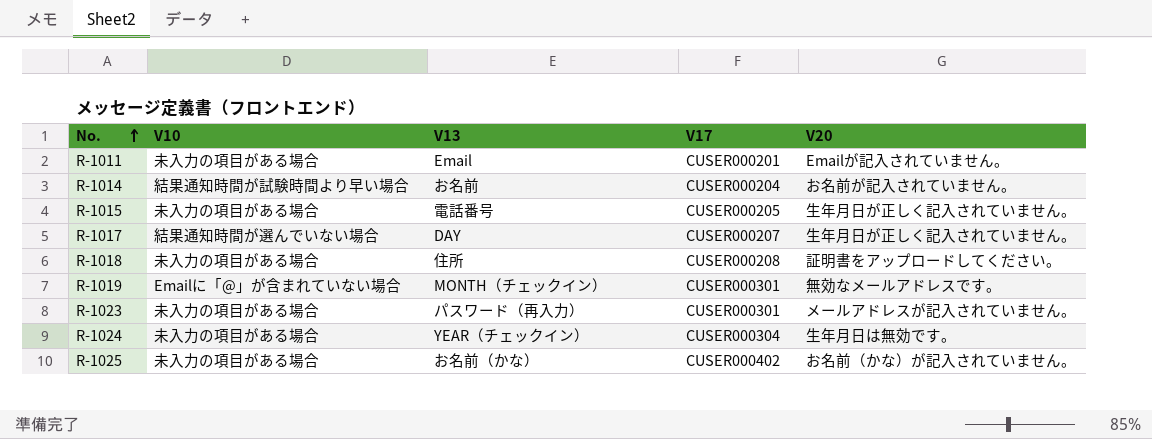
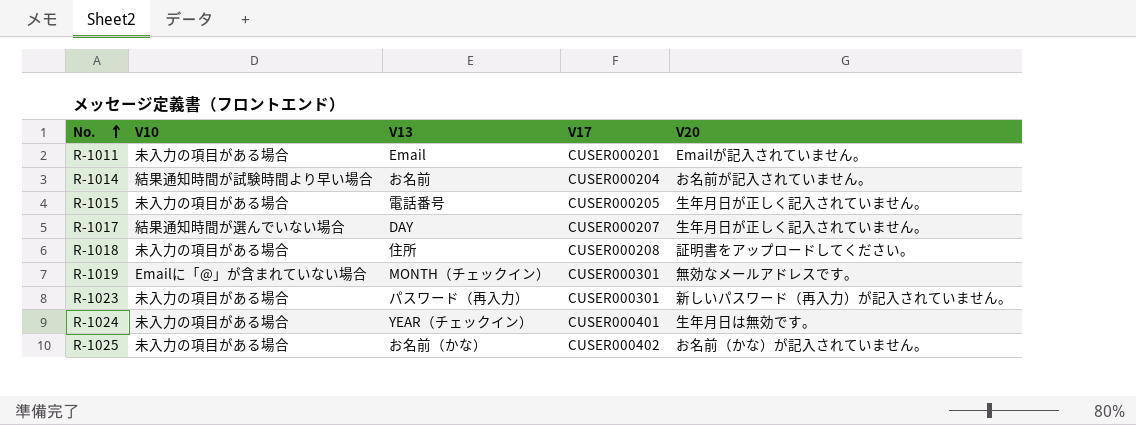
R-1023 | V20: メールアドレスが記入されていません。 -> 新しいパスワード（再入力）が記入されていません。
R-1024 | V17: CUSER000304 -> CUSER000401

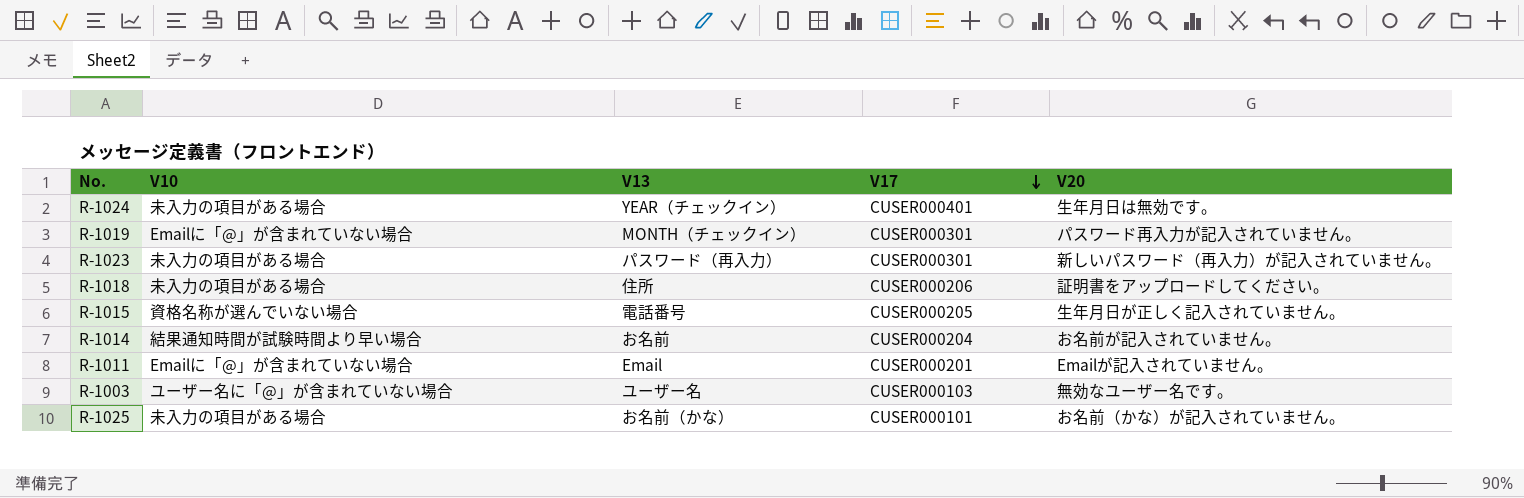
row order: No. ascending -> V17 descending
row R-1017: 結果通知時間が選んでいない場合 | DAY | CUSER000207 | 生年月日が正しく記入されていません。 -> none
R-1019 | V20: 無効なメールアドレスです。 -> パスワード再入力が記入されていません。
R-1018 | V17: CUSER000208 -> CUSER000206
R-1015 | V10: 未入力の項目がある場合 -> 資格名称が選んでいない場合
R-1011 | V10: 未入力の項目がある場合 -> Emailに「@」が含まれていない場合
row R-1003: none -> ユーザー名に「@」が含まれていない場合 | ユーザー名 | CUSER000103 | 無効なユーザー名です。
R-1025 | V17: CUSER000402 -> CUSER000101

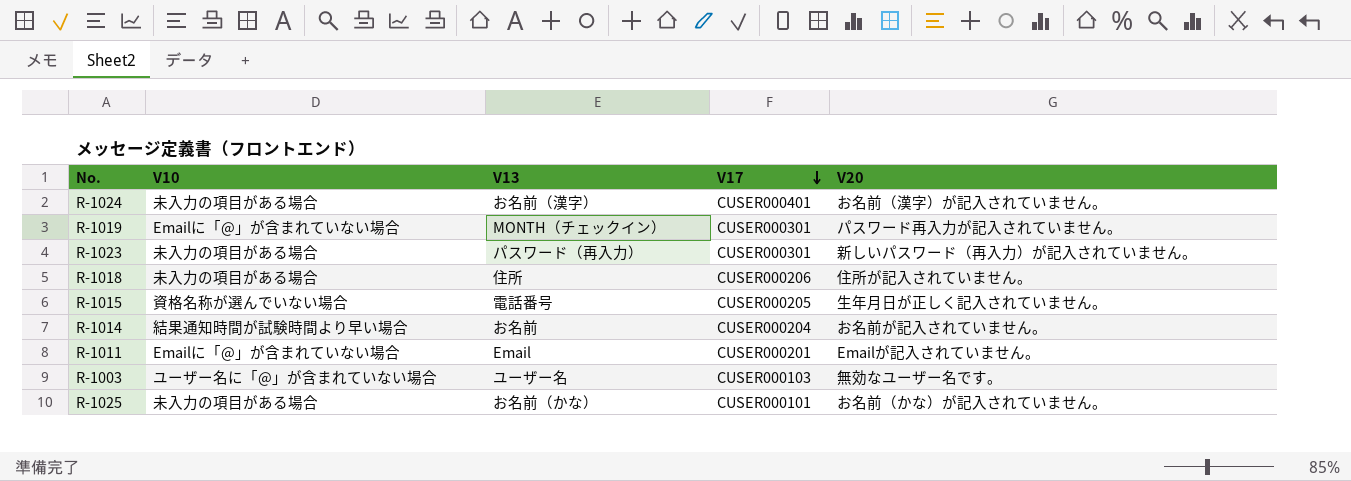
R-1024 | V13: YEAR（チェックイン） -> お名前（漢字）
R-1024 | V20: 生年月日は無効です。 -> お名前（漢字）が記入されていません。
R-1018 | V20: 証明書をアップロードしてください。 -> 住所が記入されていません。

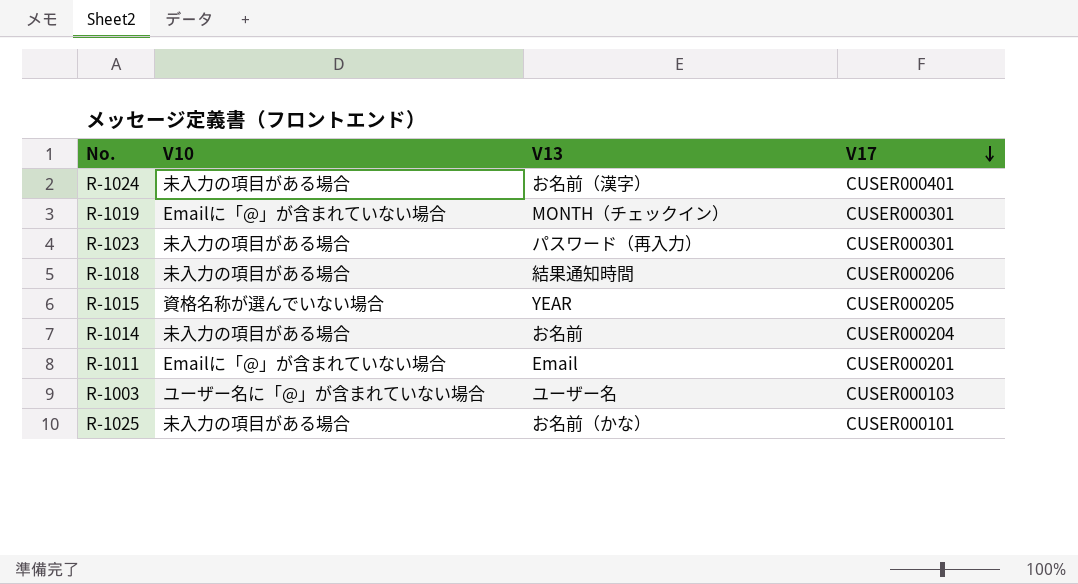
column V20 | position: 5 -> none
R-1018 | V13: 住所 -> 結果通知時間
R-1015 | V13: 電話番号 -> YEAR
R-1014 | V10: 結果通知時間が試験時間より早い場合 -> 未入力の項目がある場合

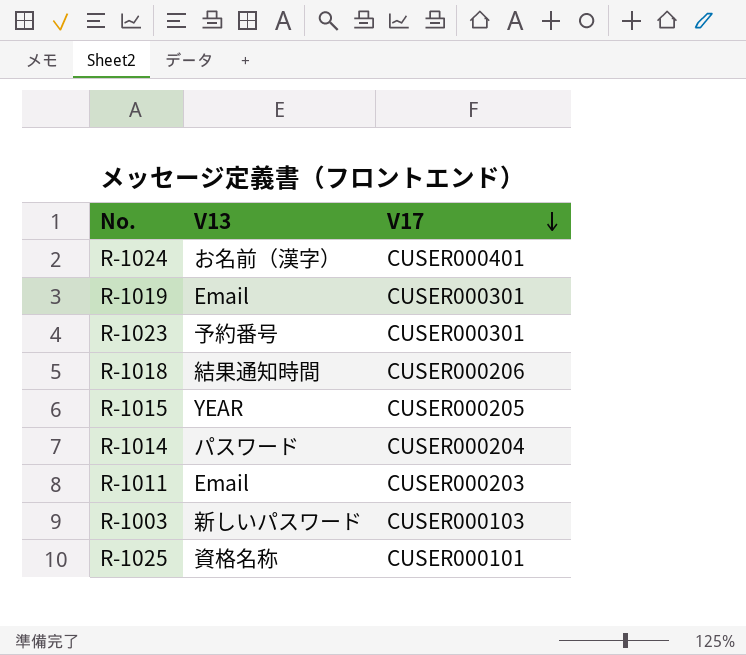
column V10 | position: 2 -> none
R-1019 | V13: MONTH（チェックイン） -> Email
R-1023 | V13: パスワード（再入力） -> 予約番号
R-1014 | V13: お名前 -> パスワード
R-1011 | V17: CUSER000201 -> CUSER000203
R-1003 | V13: ユーザー名 -> 新しいパスワード
R-1025 | V13: お名前（かな） -> 資格名称

